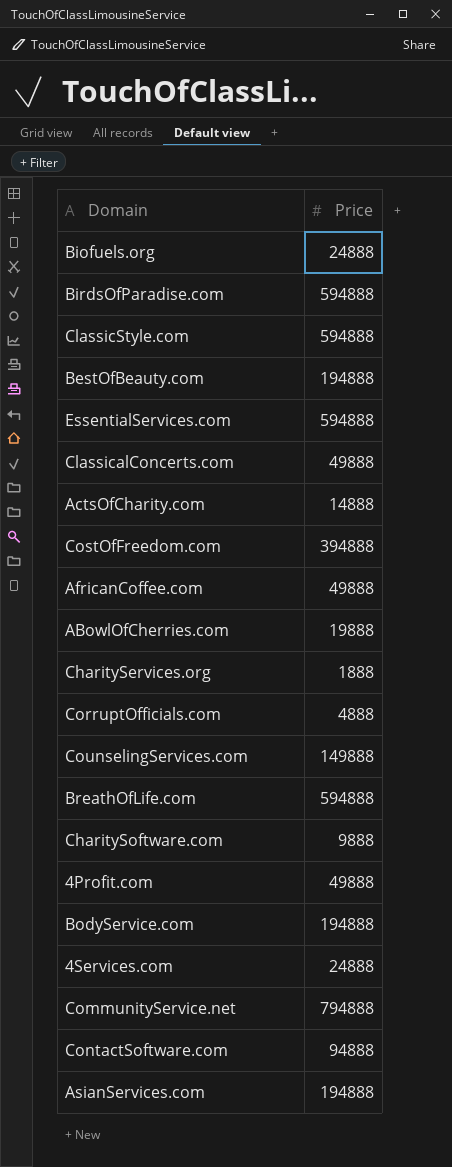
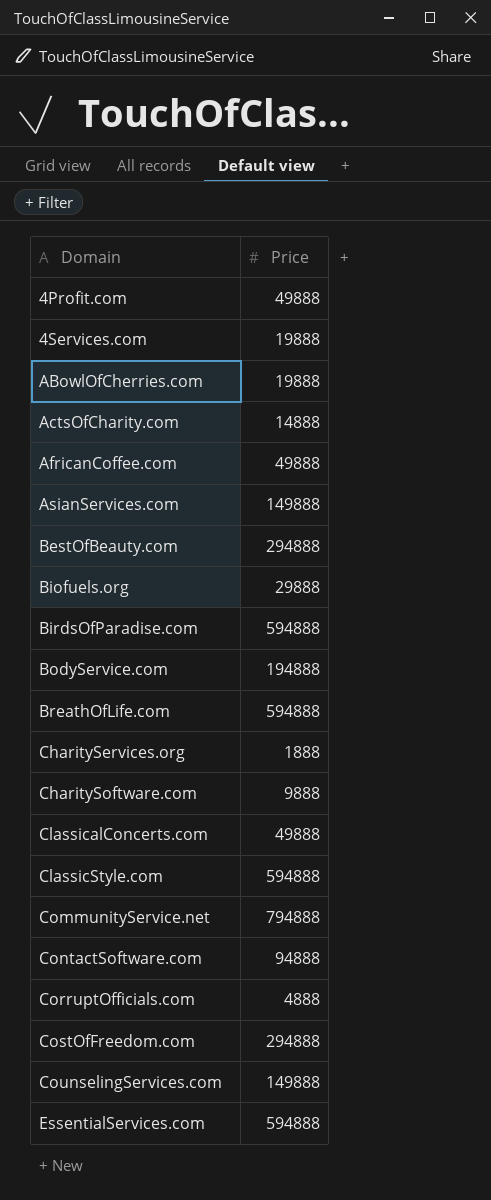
row order: none -> Domain ascending
4Services.com | Price: 24888 -> 19888
AsianServices.com | Price: 194888 -> 149888
BestOfBeauty.com | Price: 194888 -> 294888
Biofuels.org | Price: 24888 -> 29888
CostOfFreedom.com | Price: 394888 -> 294888

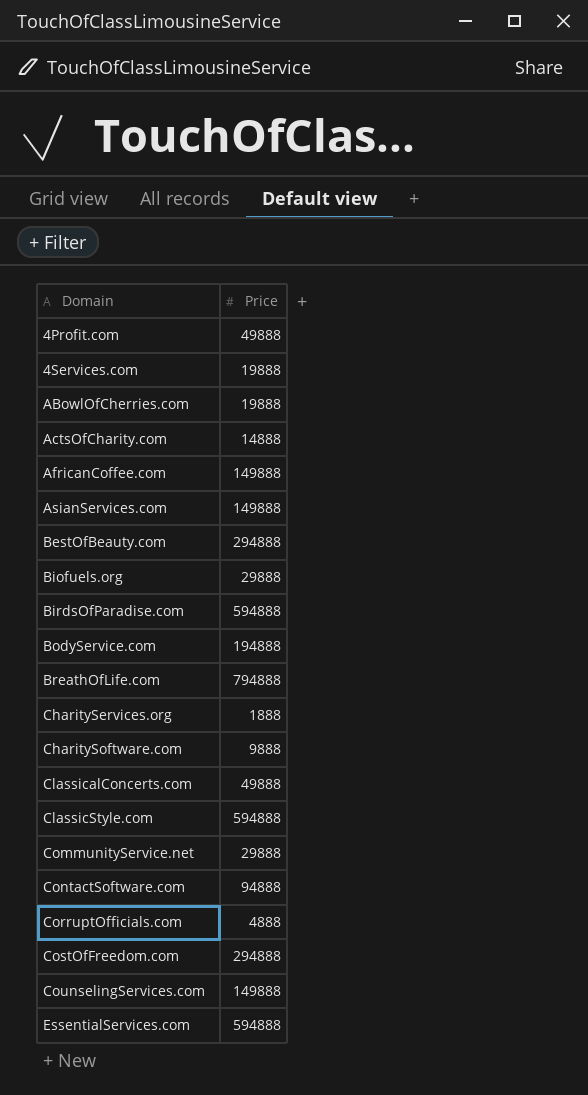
AfricanCoffee.com | Price: 49888 -> 149888
BreathOfLife.com | Price: 594888 -> 794888
CommunityService.net | Price: 794888 -> 29888

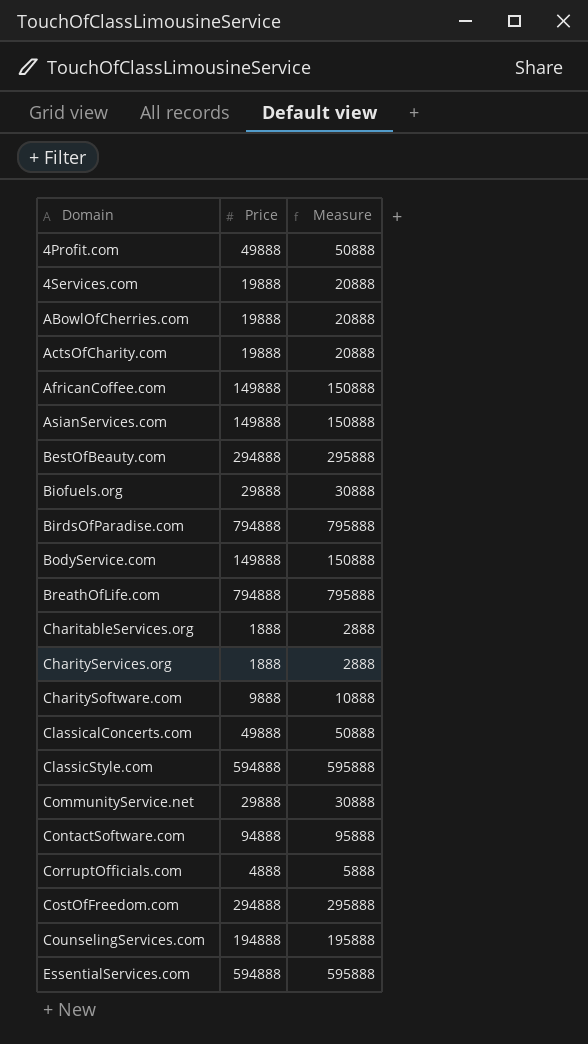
column Measure | formula: none -> [Price] + 1000
ActsOfCharity.com | Price: 14888 -> 19888
BirdsOfParadise.com | Price: 594888 -> 794888
BodyService.com | Price: 194888 -> 149888
row CharitableServices.org: none -> 1888 | 2888
CounselingServices.com | Price: 149888 -> 194888

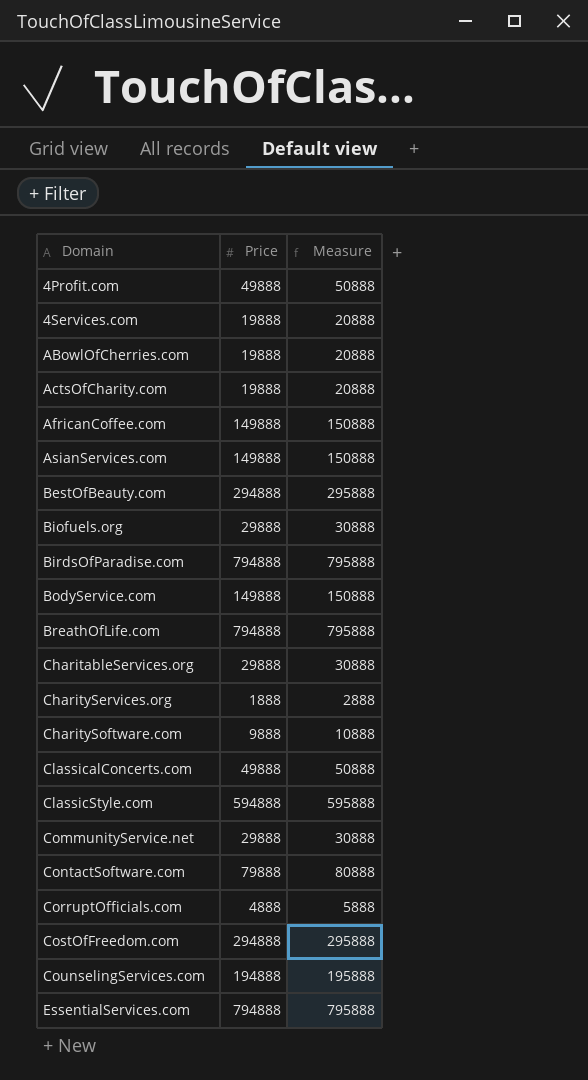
CharitableServices.org | Price: 1888 -> 29888
CharitableServices.org | Measure: 2888 -> 30888
ContactSoftware.com | Price: 94888 -> 79888
ContactSoftware.com | Measure: 95888 -> 80888
EssentialServices.com | Price: 594888 -> 794888
EssentialServices.com | Measure: 595888 -> 795888

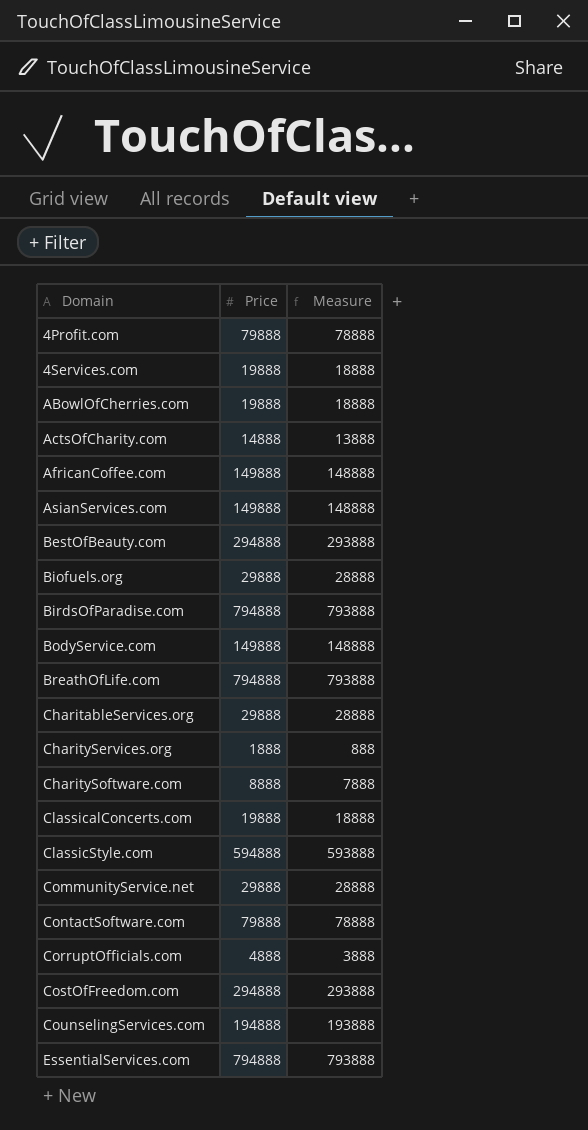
column Measure | formula: [Price] + 1000 -> [Price] - 1000
4Profit.com | Price: 49888 -> 79888
ActsOfCharity.com | Price: 19888 -> 14888
CharitySoftware.com | Price: 9888 -> 8888
ClassicalConcerts.com | Price: 49888 -> 19888

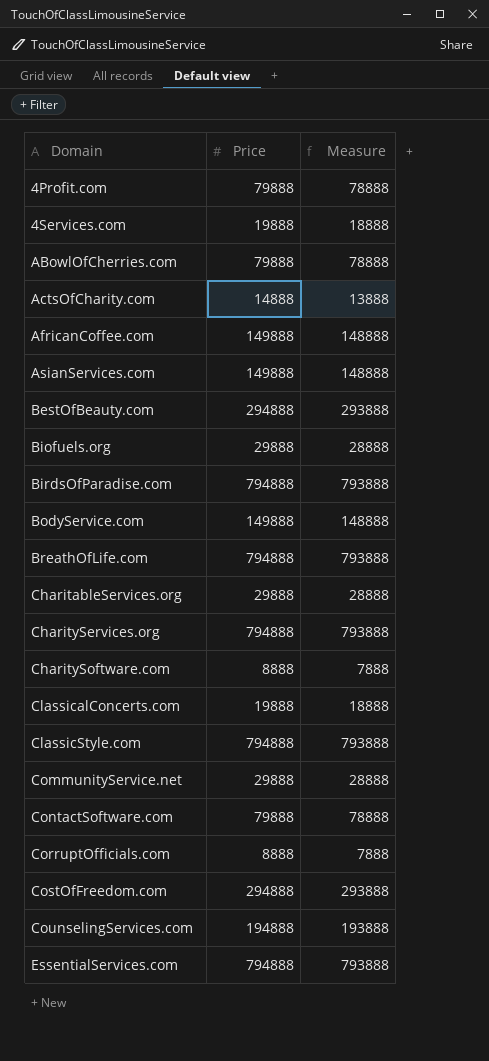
ABowlOfCherries.com | Price: 19888 -> 79888
ABowlOfCherries.com | Measure: 18888 -> 78888
CharityServices.org | Price: 1888 -> 794888
CharityServices.org | Measure: 888 -> 793888
ClassicStyle.com | Price: 594888 -> 794888
ClassicStyle.com | Measure: 593888 -> 793888
CorruptOfficials.com | Price: 4888 -> 8888
CorruptOfficials.com | Measure: 3888 -> 7888

